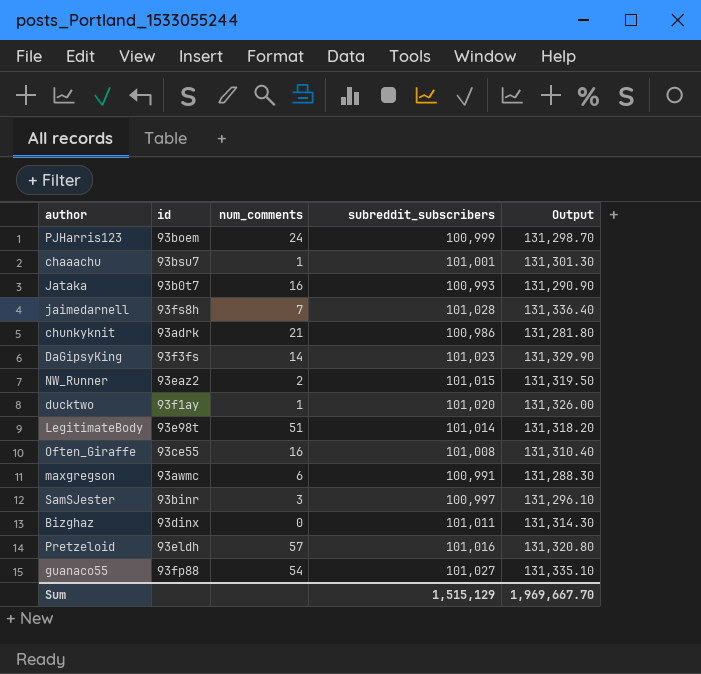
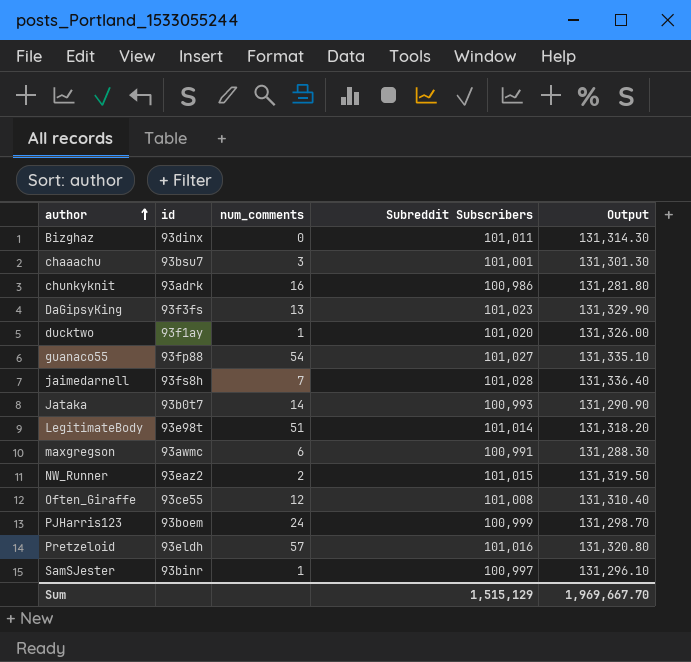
row order: none -> author ascending
column name: subreddit_subscribers -> Subreddit Subscribers
chaaachu | num_comments: 1 -> 3
chunkyknit | num_comments: 21 -> 16
DaGipsyKing | num_comments: 14 -> 13
Jataka | num_comments: 16 -> 14
Often_Giraffe | num_comments: 16 -> 12
SamSJester | num_comments: 3 -> 1

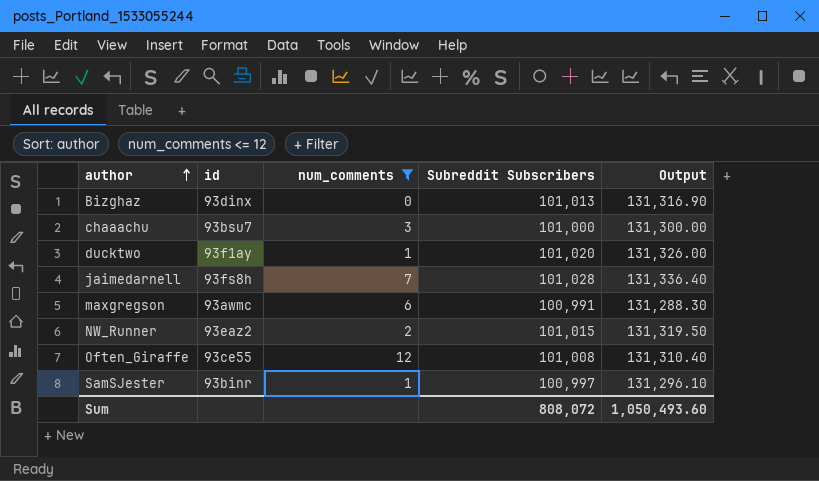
filter: none -> num_comments <= 12
Bizghaz | Subreddit Subscribers: 101,011 -> 101,013
Bizghaz | Output: 131,314.30 -> 131,316.90
chaaachu | Subreddit Subscribers: 101,001 -> 101,000
chaaachu | Output: 131,301.30 -> 131,300.00
Sum | Subreddit Subscribers: 1,515,129 -> 808,072
Sum | Output: 1,969,667.70 -> 1,050,493.60

